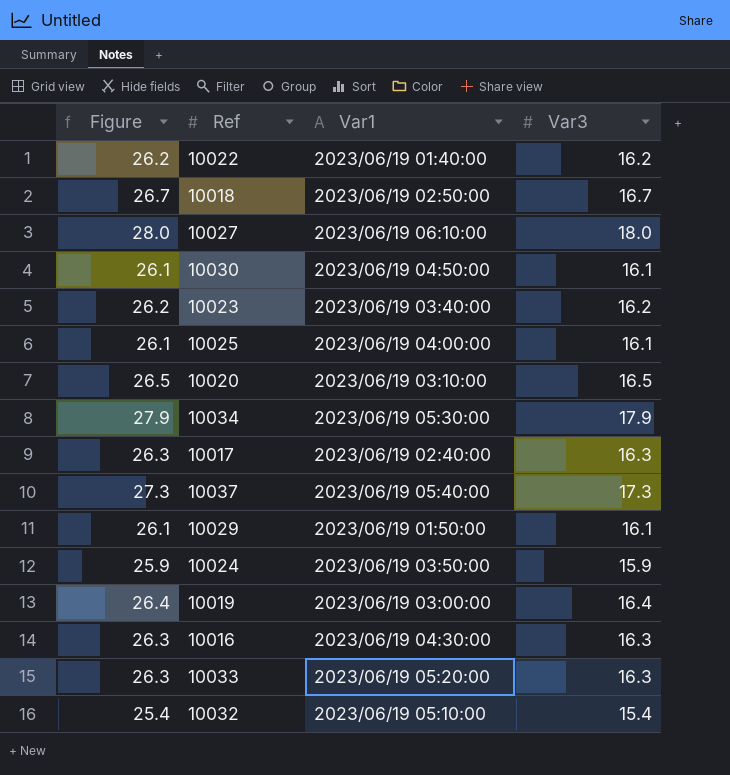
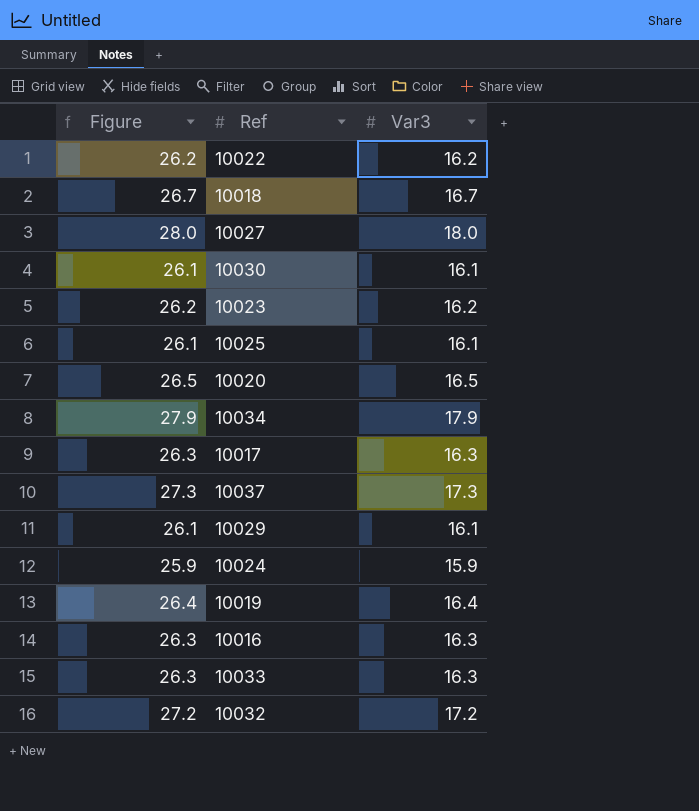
column Var1 | position: 3 -> none
10032 | Figure: 25.4 -> 27.2
10032 | Var3: 15.4 -> 17.2

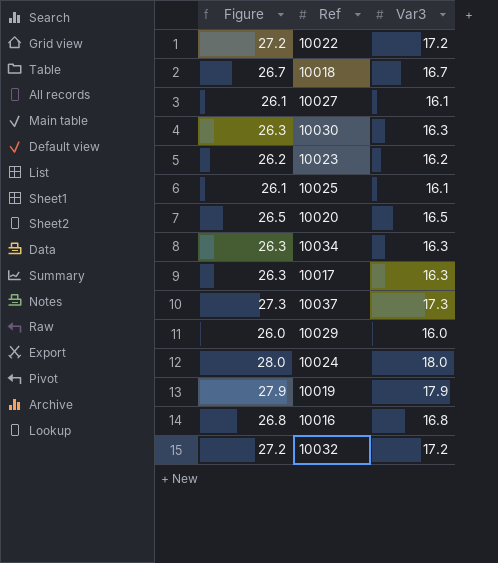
row 10033: 26.3 | 16.3 -> none
10022 | Figure: 26.2 -> 27.2
10022 | Var3: 16.2 -> 17.2
10027 | Figure: 28.0 -> 26.1
10027 | Var3: 18.0 -> 16.1
10030 | Figure: 26.1 -> 26.3
10030 | Var3: 16.1 -> 16.3
10034 | Figure: 27.9 -> 26.3
10034 | Var3: 17.9 -> 16.3
10029 | Figure: 26.1 -> 26.0
10029 | Var3: 16.1 -> 16.0
10024 | Figure: 25.9 -> 28.0
10024 | Var3: 15.9 -> 18.0
10019 | Figure: 26.4 -> 27.9
10019 | Var3: 16.4 -> 17.9
10016 | Figure: 26.3 -> 26.8
10016 | Var3: 16.3 -> 16.8

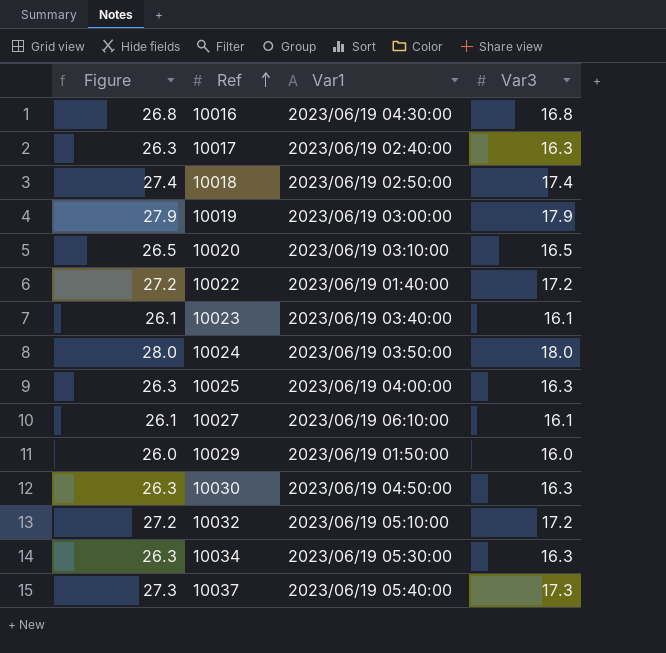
row order: none -> Ref ascending
column Var1 | position: none -> 3
10018 | Figure: 26.7 -> 27.4
10018 | Var3: 16.7 -> 17.4
10023 | Figure: 26.2 -> 26.1
10023 | Var3: 16.2 -> 16.1
10025 | Figure: 26.1 -> 26.3
10025 | Var3: 16.1 -> 16.3

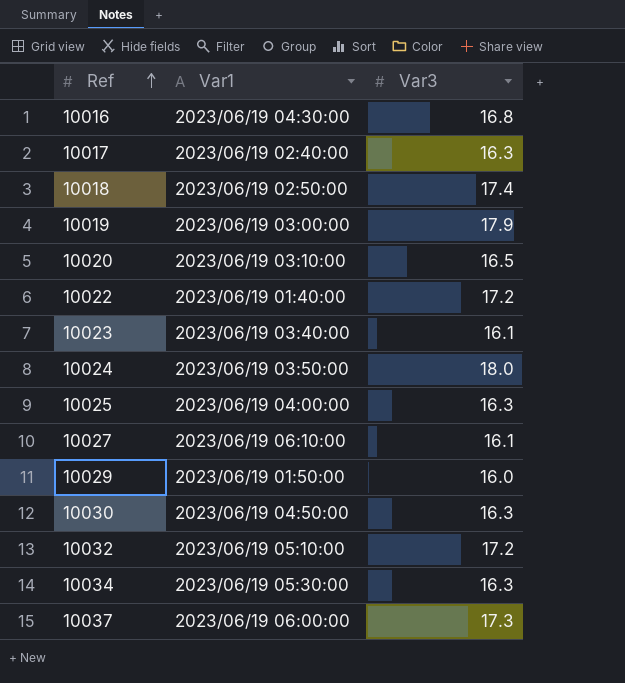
column Figure | formula: [Var3] + 10 -> none
10037 | Var1: 2023/06/19 05:40:00 -> 2023/06/19 06:00:00

